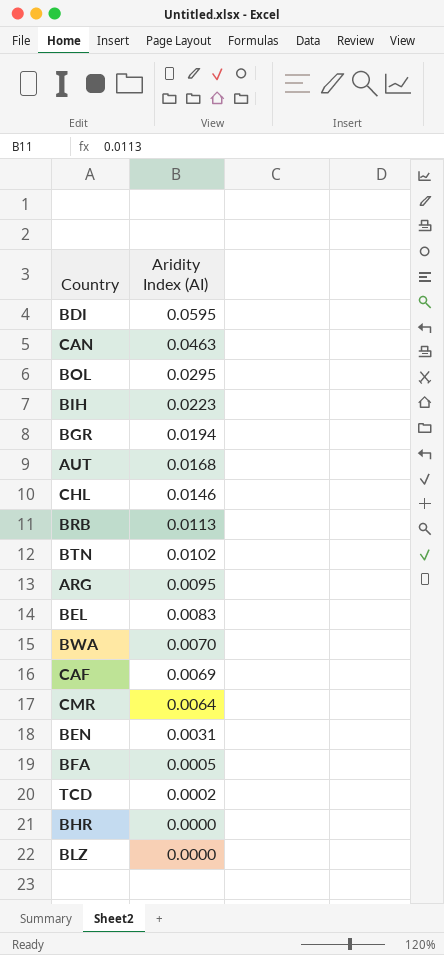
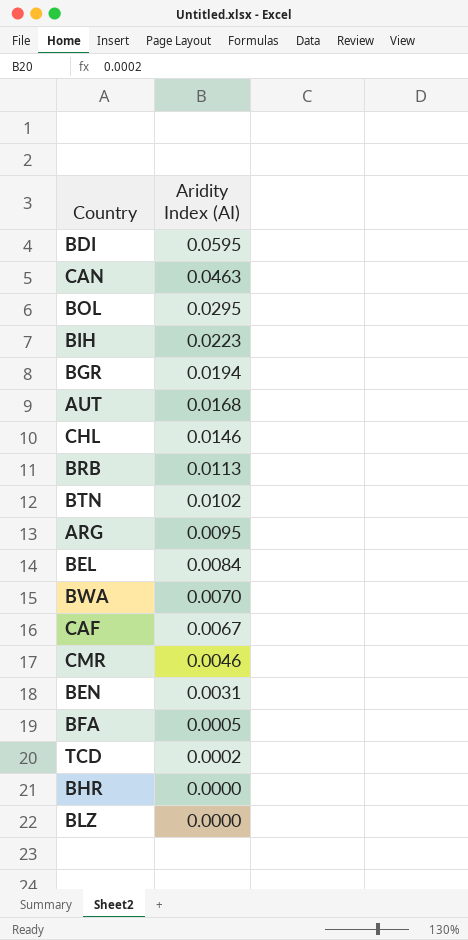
BEL | Aridity Index (AI): 0.0083 -> 0.0084
CAF | Aridity Index (AI): 0.0069 -> 0.0067
CMR | Aridity Index (AI): 0.0064 -> 0.0046

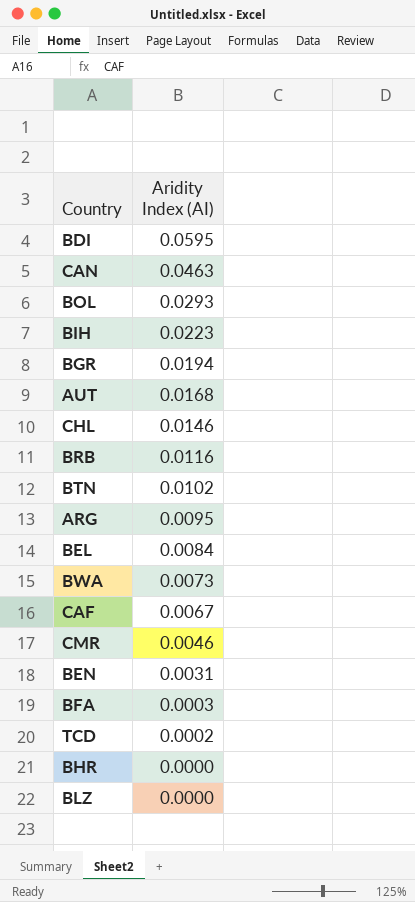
BOL | Aridity Index (AI): 0.0295 -> 0.0293
BRB | Aridity Index (AI): 0.0113 -> 0.0116
BWA | Aridity Index (AI): 0.0070 -> 0.0073
BFA | Aridity Index (AI): 0.0005 -> 0.0003

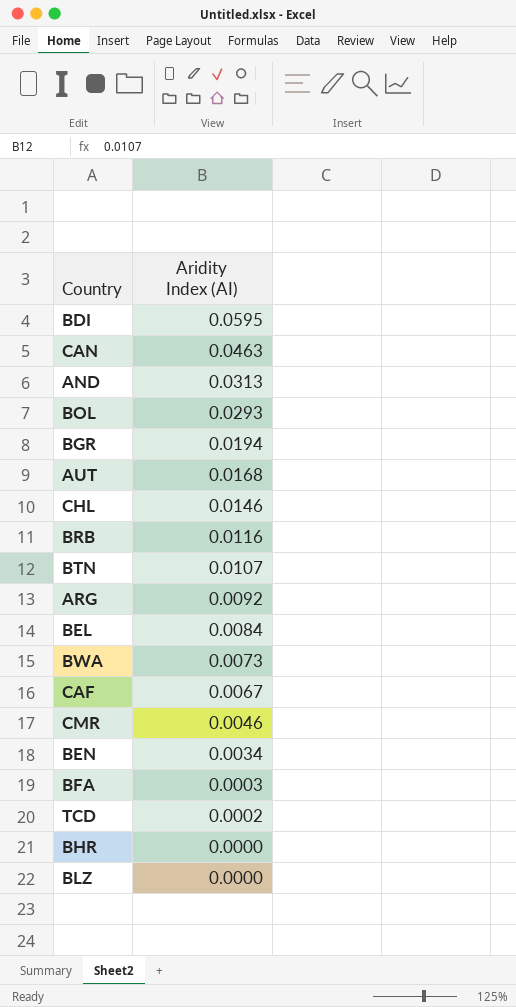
row BIH: 0.0223 -> none
row AND: none -> 0.0313
BTN | Aridity Index (AI): 0.0102 -> 0.0107
ARG | Aridity Index (AI): 0.0095 -> 0.0092
BEN | Aridity Index (AI): 0.0031 -> 0.0034

